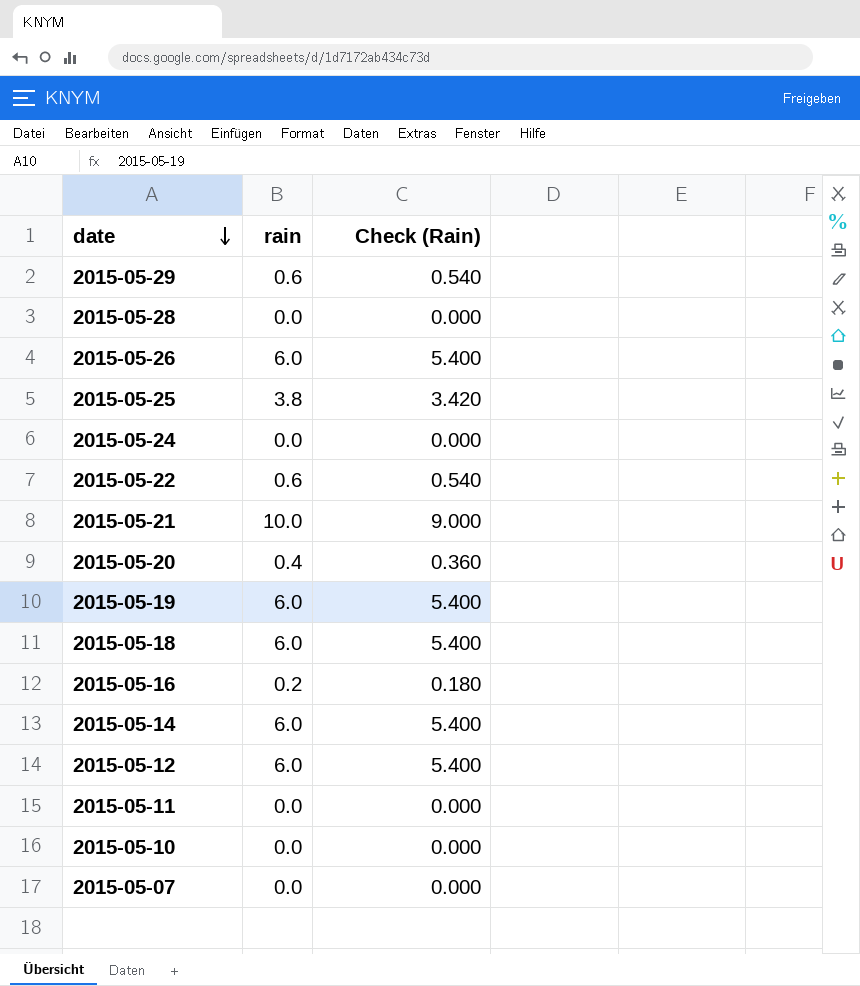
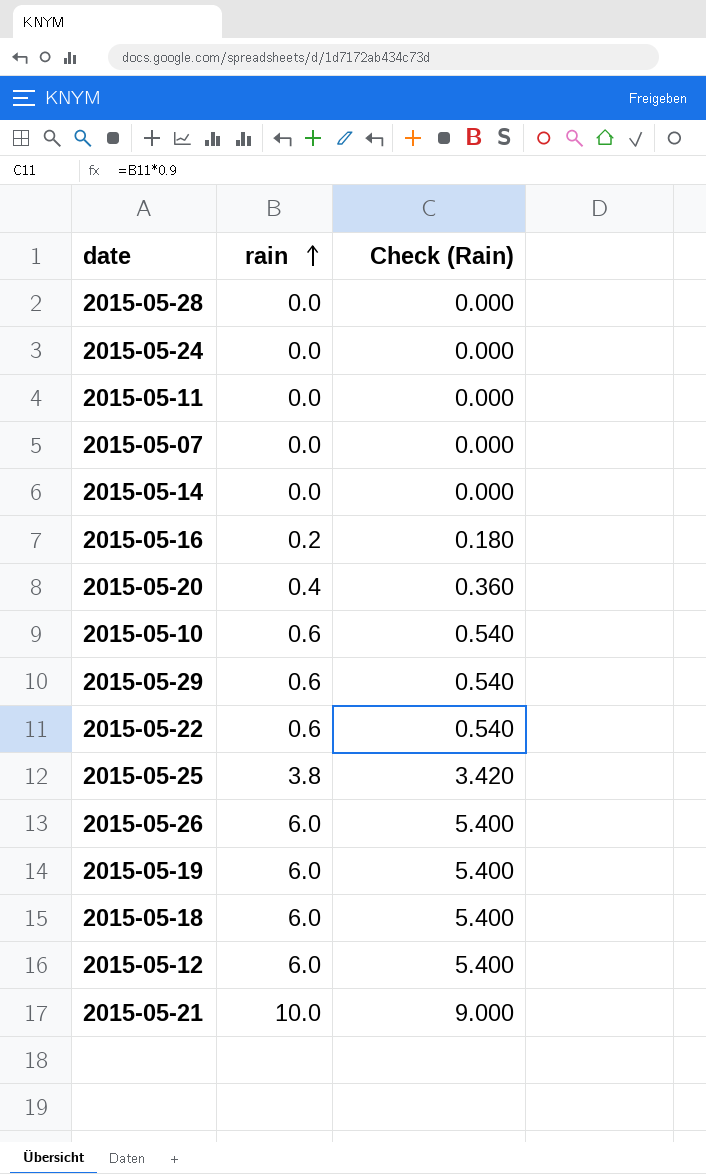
row order: date descending -> rain ascending
2015-05-14 | rain: 6.0 -> 0.0
2015-05-14 | Check (Rain): 5.400 -> 0.000
2015-05-10 | rain: 0.0 -> 0.6
2015-05-10 | Check (Rain): 0.000 -> 0.540

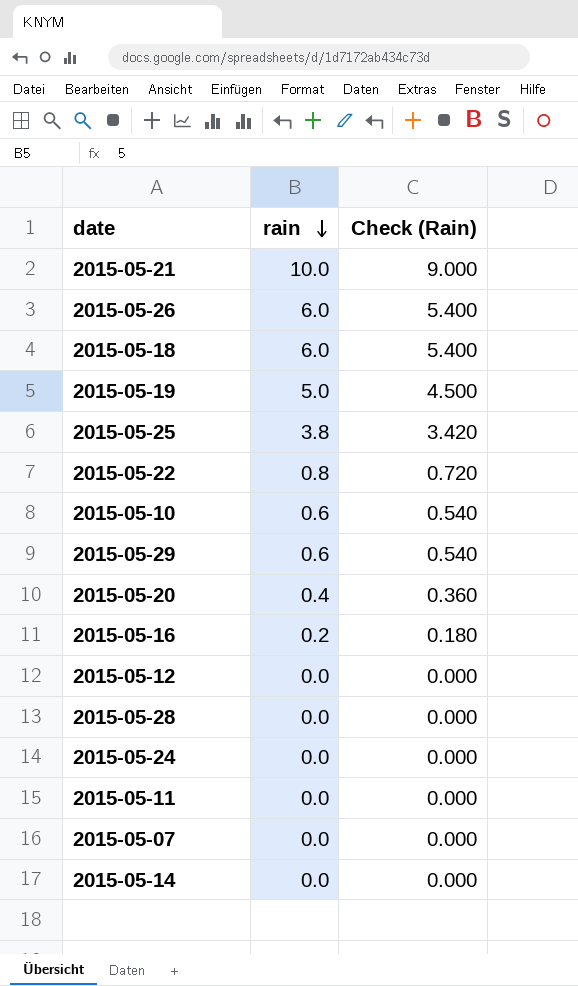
row order: rain ascending -> rain descending
2015-05-19 | rain: 6.0 -> 5.0
2015-05-19 | Check (Rain): 5.400 -> 4.500
2015-05-22 | rain: 0.6 -> 0.8
2015-05-22 | Check (Rain): 0.540 -> 0.720
2015-05-12 | rain: 6.0 -> 0.0
2015-05-12 | Check (Rain): 5.400 -> 0.000

